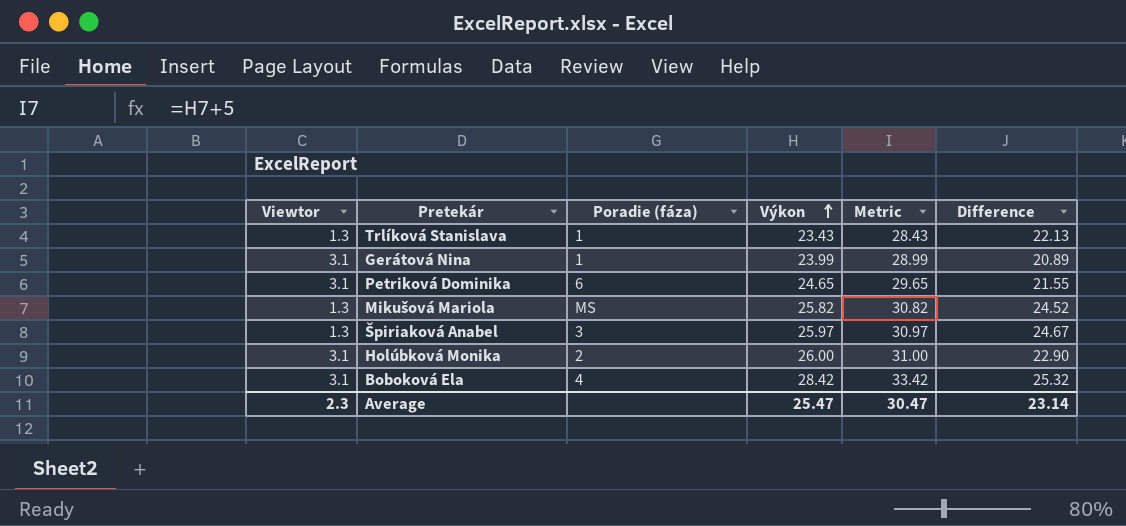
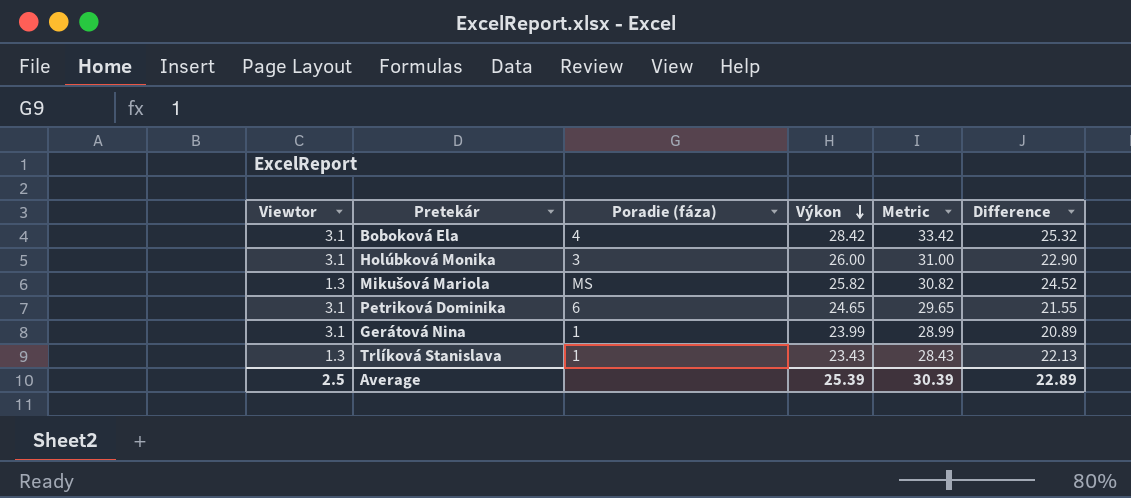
row order: Výkon ascending -> Výkon descending
row Špiriaková Anabel: 1.3 | 3 | 25.97 | 30.97 | 24.67 -> none
Holúbková Monika | Poradie (fáza): 2 -> 3
Average | Viewtor: 2.3 -> 2.5
Average | Výkon: 25.47 -> 25.39
Average | Metric: 30.47 -> 30.39
Average | Difference: 23.14 -> 22.89

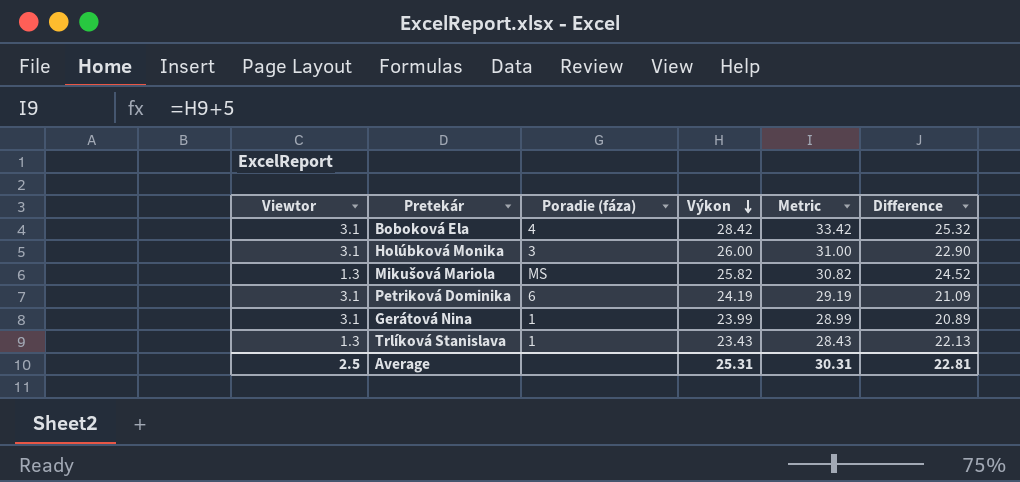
Petriková Dominika | Výkon: 24.65 -> 24.19
Petriková Dominika | Metric: 29.65 -> 29.19
Petriková Dominika | Difference: 21.55 -> 21.09
Average | Výkon: 25.39 -> 25.31
Average | Metric: 30.39 -> 30.31
Average | Difference: 22.89 -> 22.81

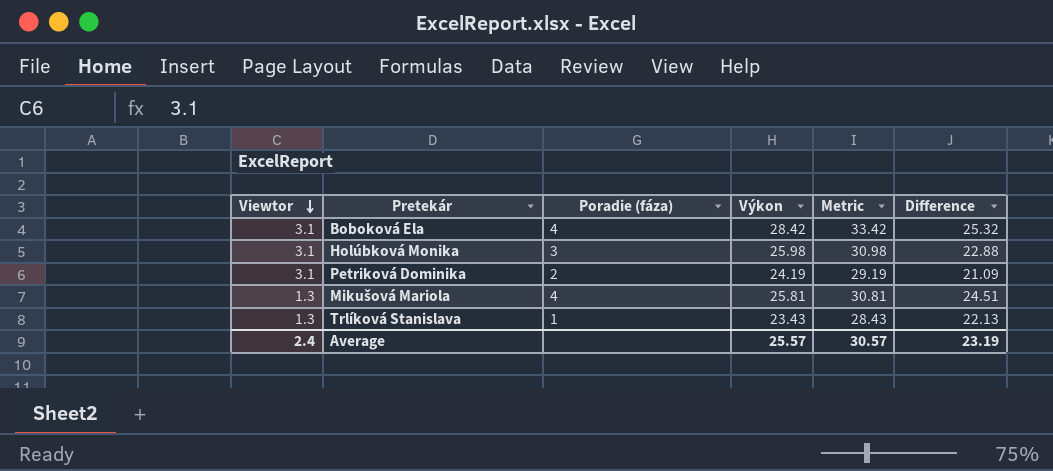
row order: Výkon descending -> Viewtor descending
row Gerátová Nina: 3.1 | 1 | 23.99 | 28.99 | 20.89 -> none
Holúbková Monika | Výkon: 26.00 -> 25.98
Holúbková Monika | Metric: 31.00 -> 30.98
Holúbková Monika | Difference: 22.90 -> 22.88
Petriková Dominika | Poradie (fáza): 6 -> 2
Mikušová Mariola | Poradie (fáza): MS -> 4
Mikušová Mariola | Výkon: 25.82 -> 25.81
Mikušová Mariola | Metric: 30.82 -> 30.81
Mikušová Mariola | Difference: 24.52 -> 24.51
Average | Viewtor: 2.5 -> 2.4
Average | Výkon: 25.31 -> 25.57
Average | Metric: 30.31 -> 30.57
Average | Difference: 22.81 -> 23.19

